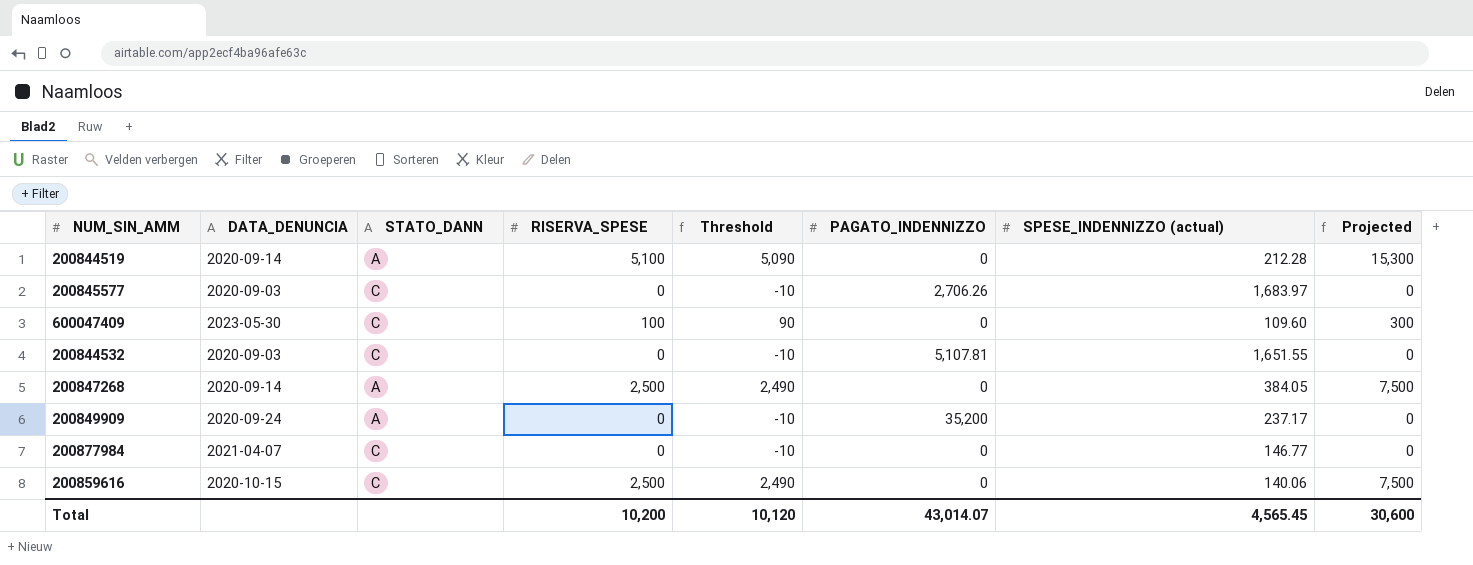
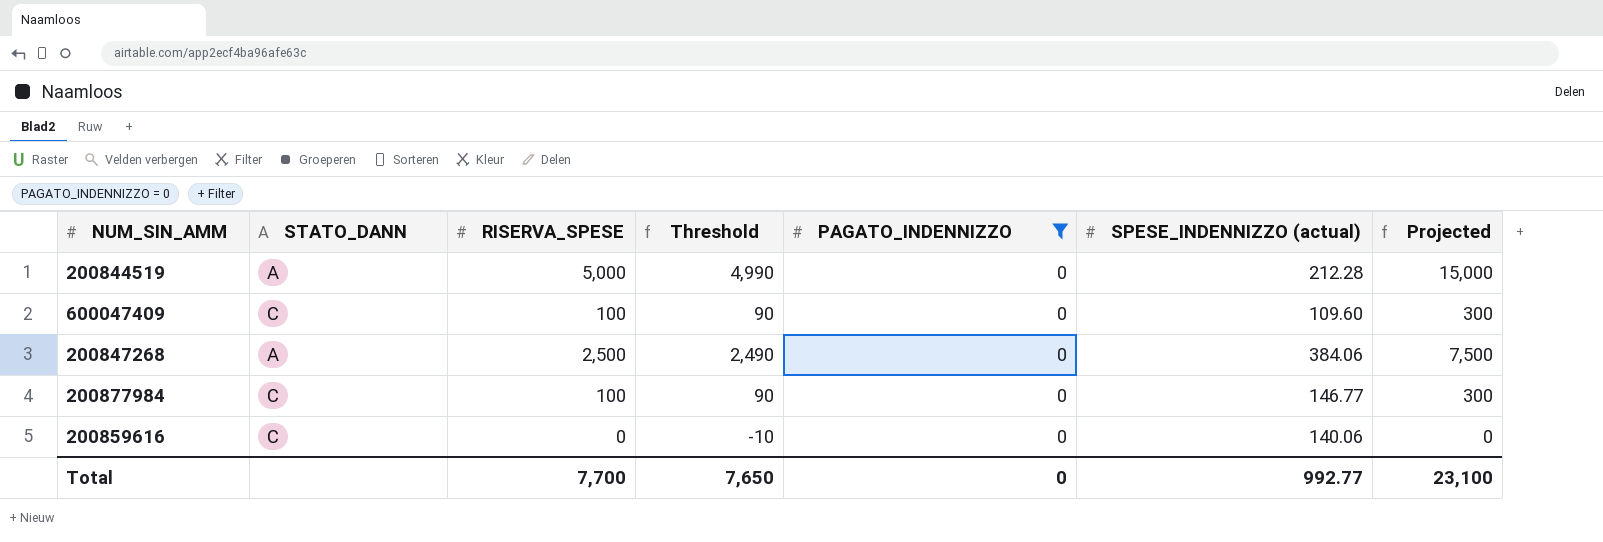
filter: none -> PAGATO_INDENNIZZO = 0
column DATA_DENUNCIA | position: 2 -> none
200844519 | RISERVA_SPESE: 5,100 -> 5,000
200844519 | Threshold: 5,090 -> 4,990
200844519 | Projected: 15,300 -> 15,000
200847268 | SPESE_INDENNIZZO (actual): 384.05 -> 384.06
200877984 | RISERVA_SPESE: 0 -> 100
200877984 | Threshold: -10 -> 90
200877984 | Projected: 0 -> 300
200859616 | RISERVA_SPESE: 2,500 -> 0
200859616 | Threshold: 2,490 -> -10
200859616 | Projected: 7,500 -> 0
Total | RISERVA_SPESE: 10,200 -> 7,700
Total | Threshold: 10,120 -> 7,650
Total | PAGATO_INDENNIZZO: 43,014.07 -> 0
Total | SPESE_INDENNIZZO (actual): 4,565.45 -> 992.77
Total | Projected: 30,600 -> 23,100

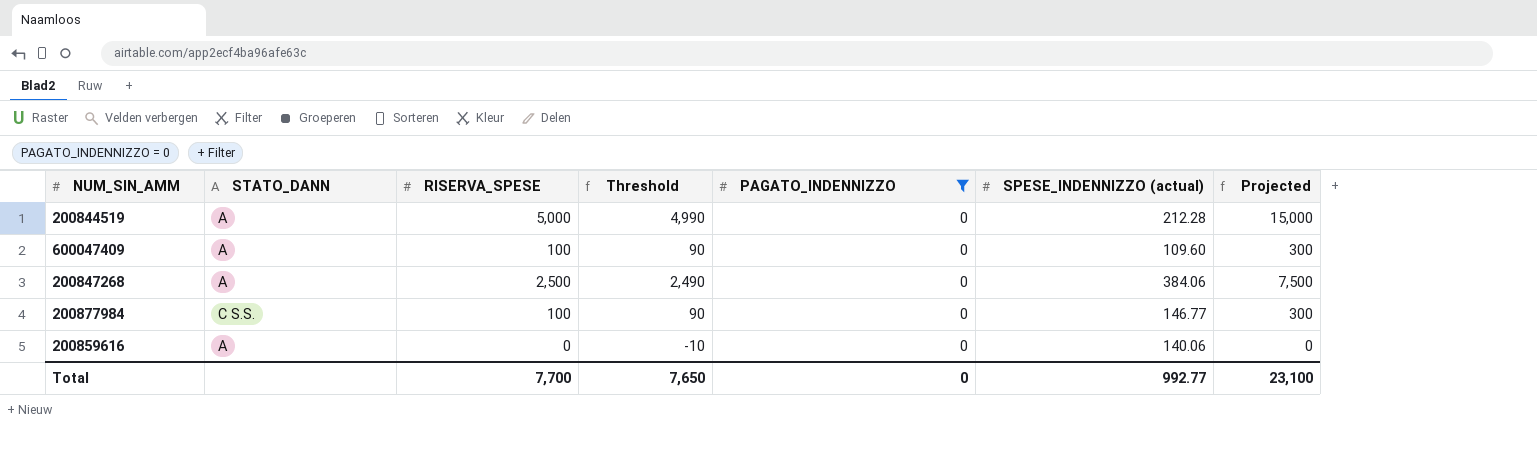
600047409 | STATO_DANN: C -> A
200877984 | STATO_DANN: C -> C S.S.
200859616 | STATO_DANN: C -> A

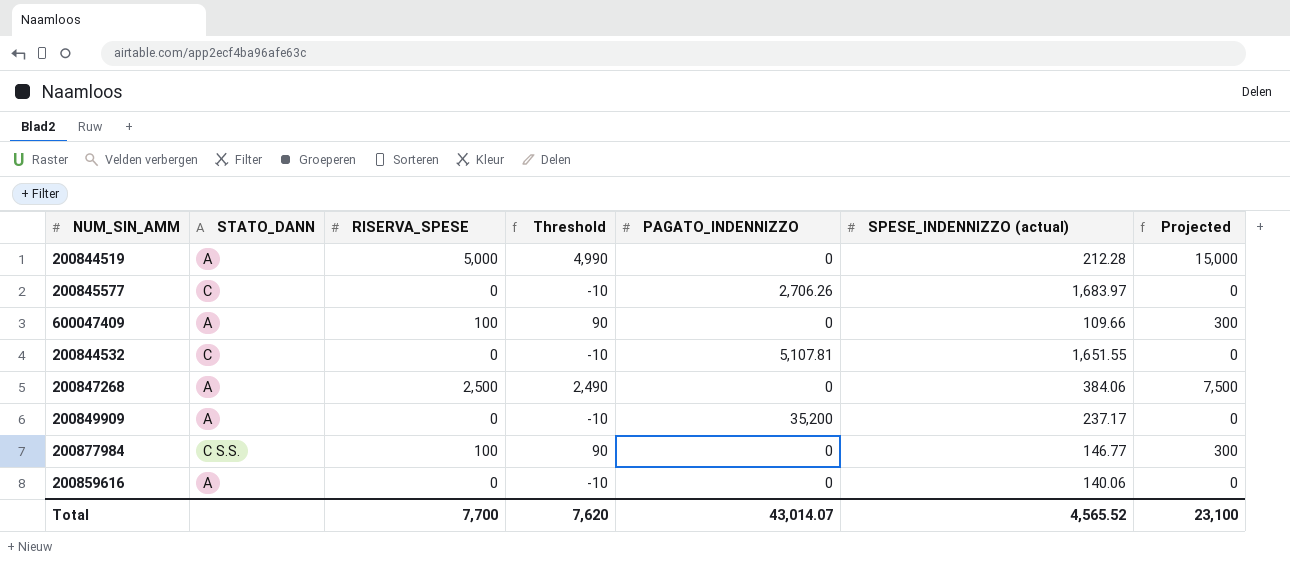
filter: PAGATO_INDENNIZZO = 0 -> none
600047409 | SPESE_INDENNIZZO (actual): 109.60 -> 109.66
Total | Threshold: 7,650 -> 7,620
Total | PAGATO_INDENNIZZO: 0 -> 43,014.07
Total | SPESE_INDENNIZZO (actual): 992.77 -> 4,565.52

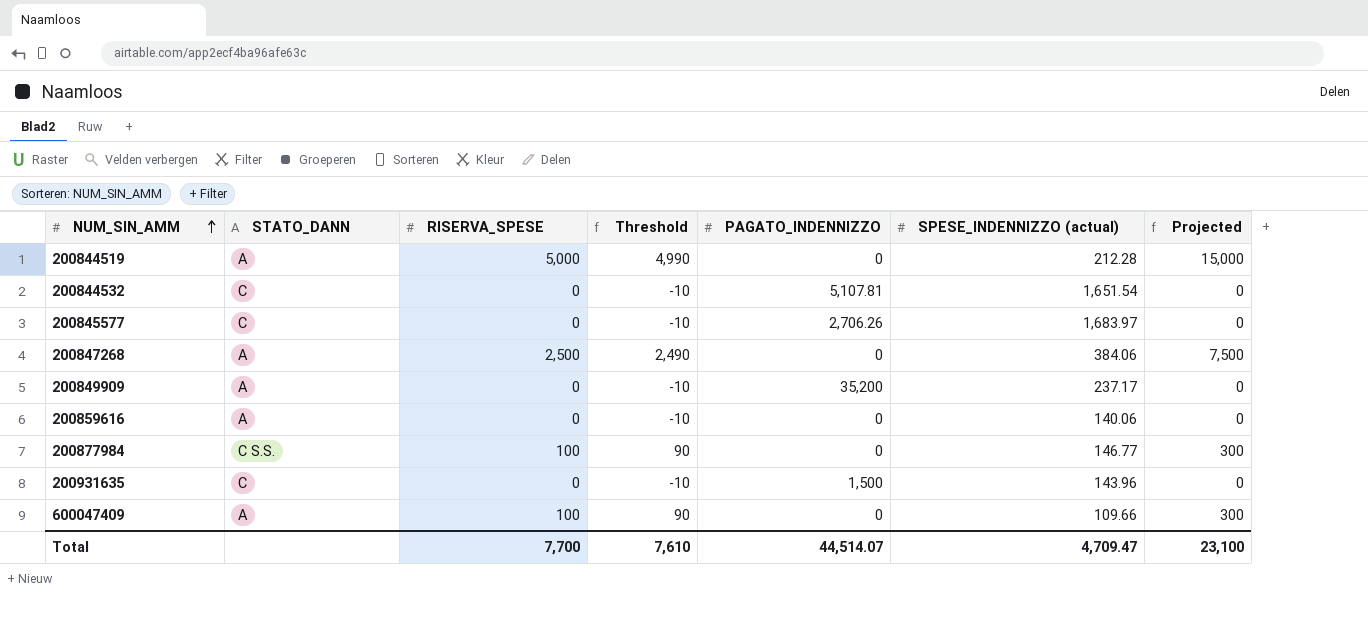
row order: none -> NUM_SIN_AMM ascending
200844532 | SPESE_INDENNIZZO (actual): 1,651.55 -> 1,651.54
row 200931635: none -> C | 0 | -10 | 1,500 | 143.96 | 0
Total | Threshold: 7,620 -> 7,610
Total | PAGATO_INDENNIZZO: 43,014.07 -> 44,514.07
Total | SPESE_INDENNIZZO (actual): 4,565.52 -> 4,709.47

